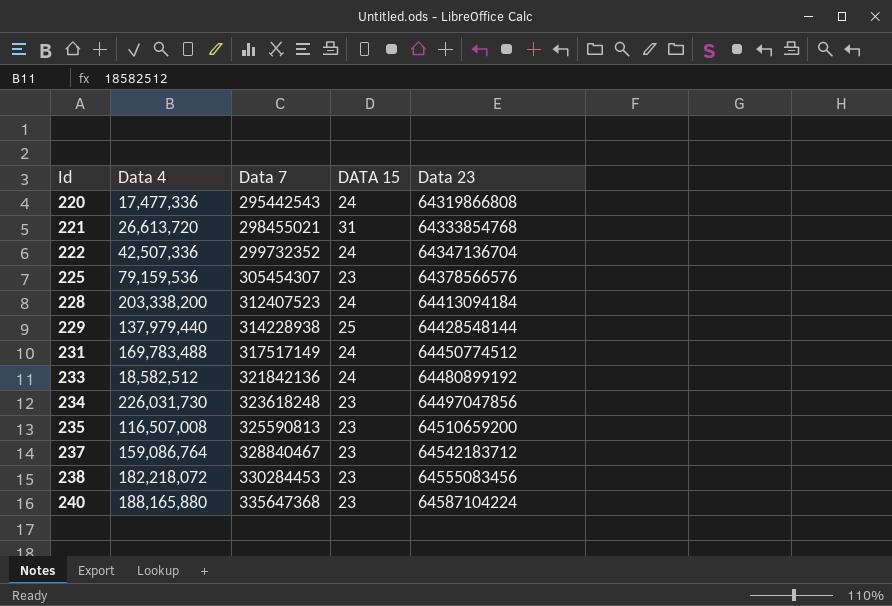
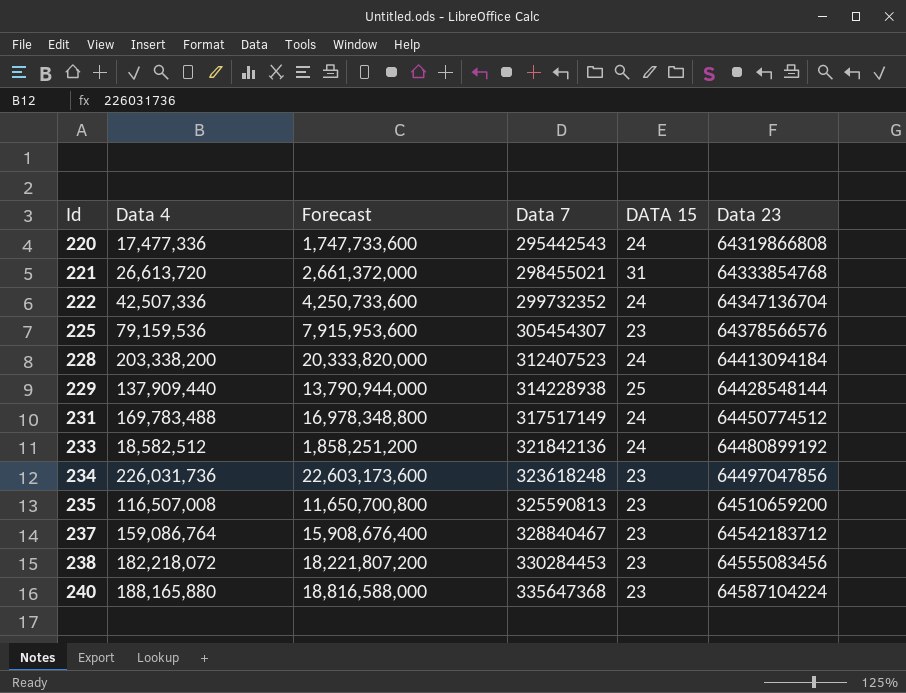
column Forecast | formula: none -> [Data 4] * 100
229 | Data 4: 137,979,440 -> 137,909,440
234 | Data 4: 226,031,730 -> 226,031,736

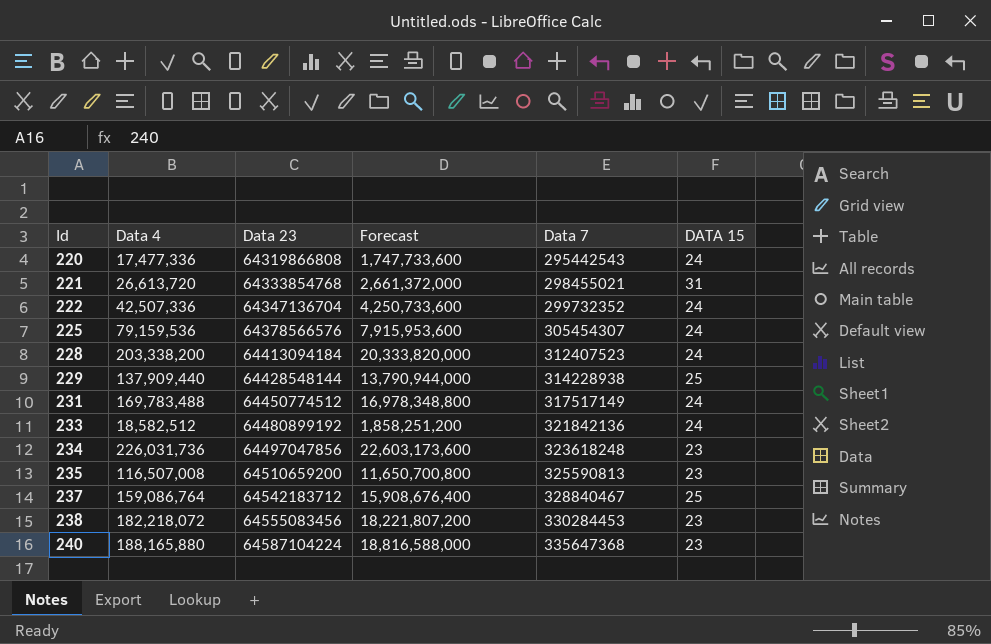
column Data 23 | position: 6 -> 3
225 | DATA 15: 23 -> 24
237 | DATA 15: 23 -> 25

